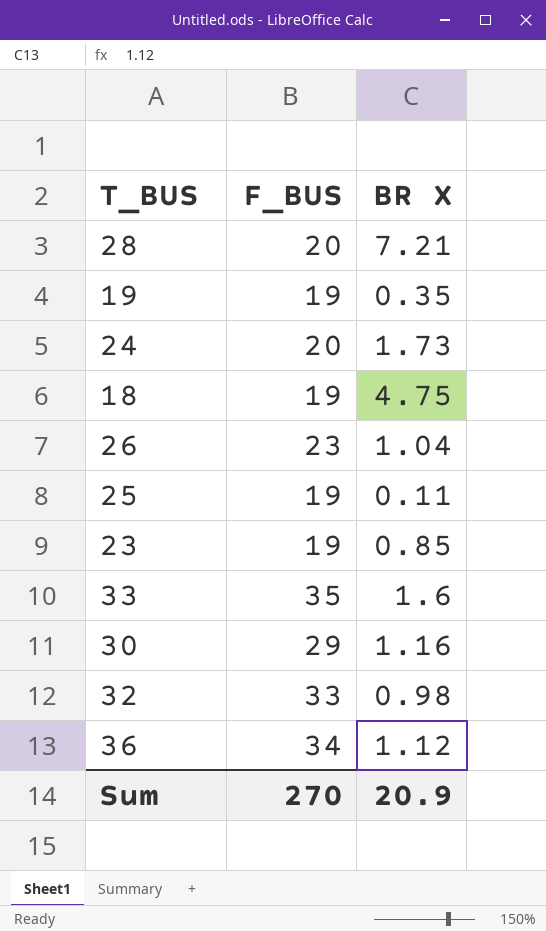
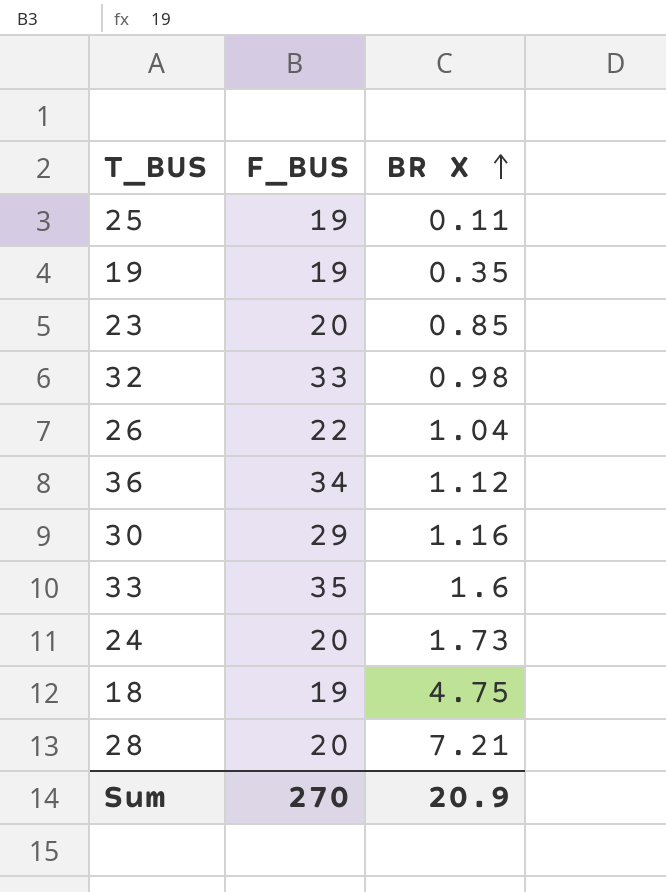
row order: none -> BR X ascending
23 | F_BUS: 19 -> 20
26 | F_BUS: 23 -> 22

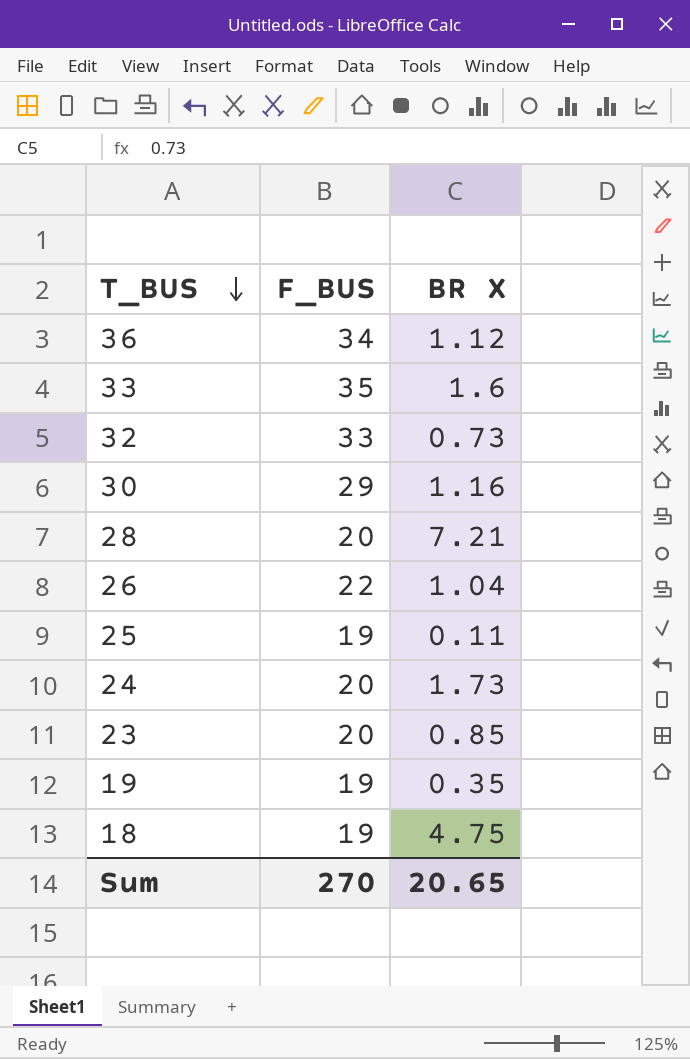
row order: BR X ascending -> T_BUS descending
32 | BR X: 0.98 -> 0.73
Sum | BR X: 20.9 -> 20.65

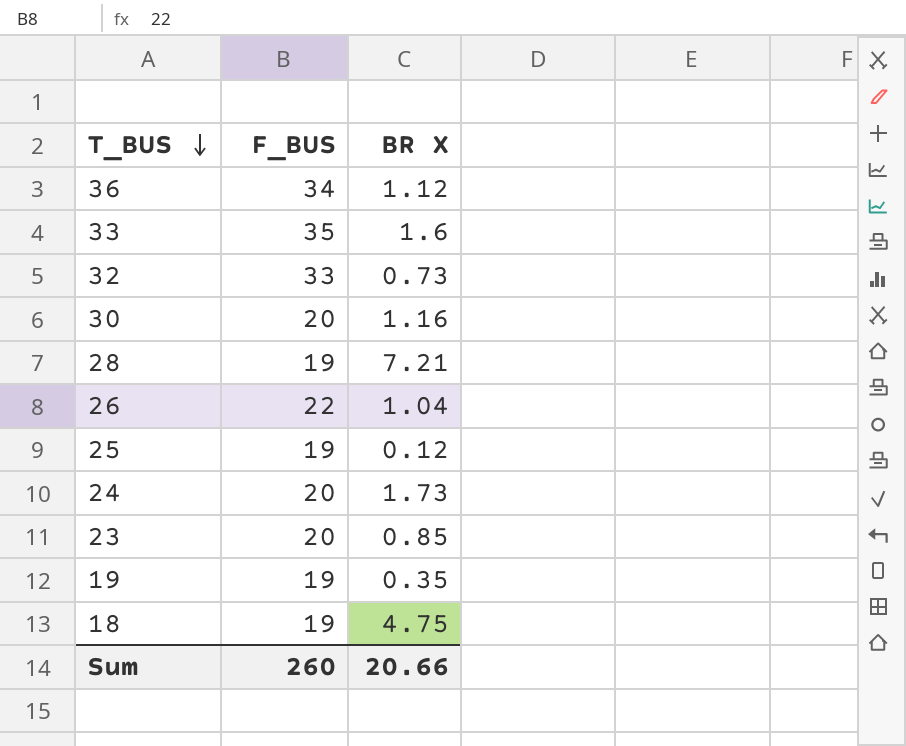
30 | F_BUS: 29 -> 20
28 | F_BUS: 20 -> 19
25 | BR X: 0.11 -> 0.12
Sum | F_BUS: 270 -> 260
Sum | BR X: 20.65 -> 20.66

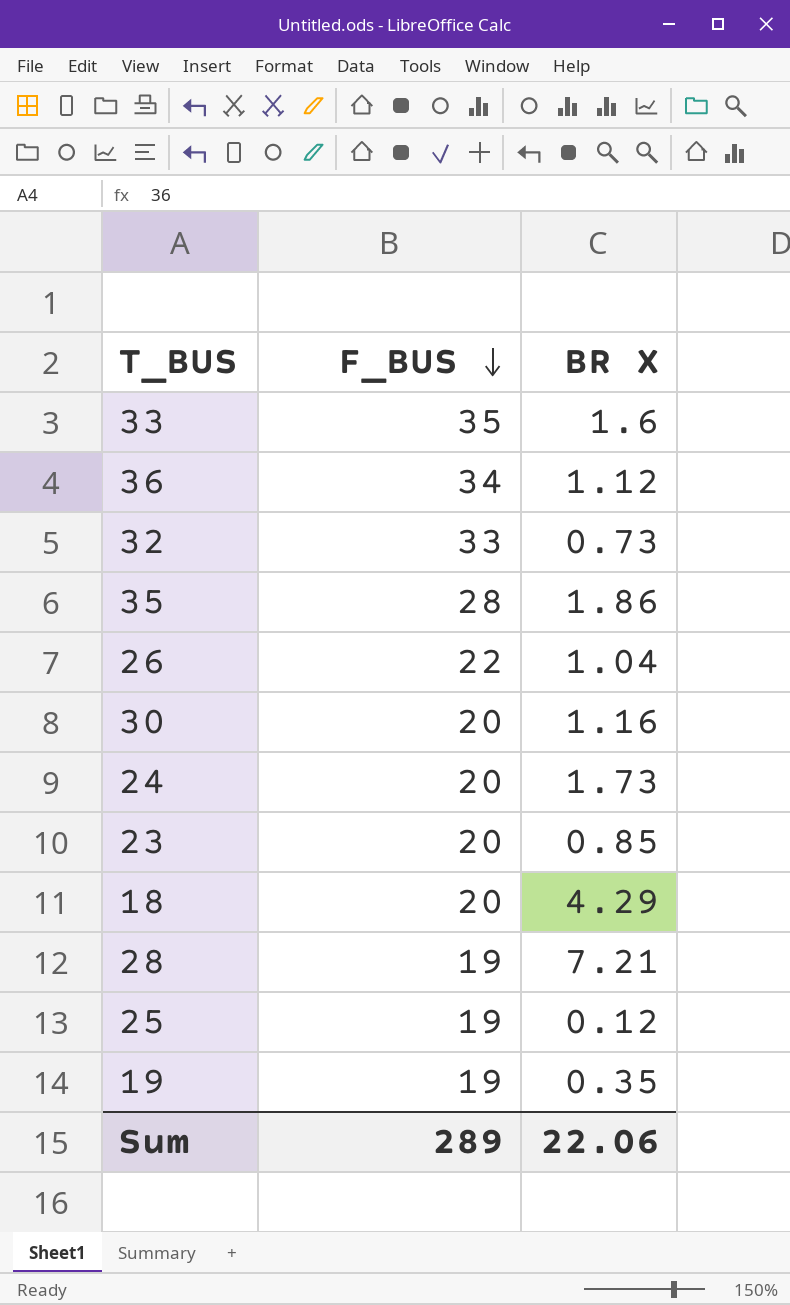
row order: T_BUS descending -> F_BUS descending
row 35: none -> 28 | 1.86
18 | F_BUS: 19 -> 20
18 | BR X: 4.75 -> 4.29
Sum | F_BUS: 260 -> 289
Sum | BR X: 20.66 -> 22.06

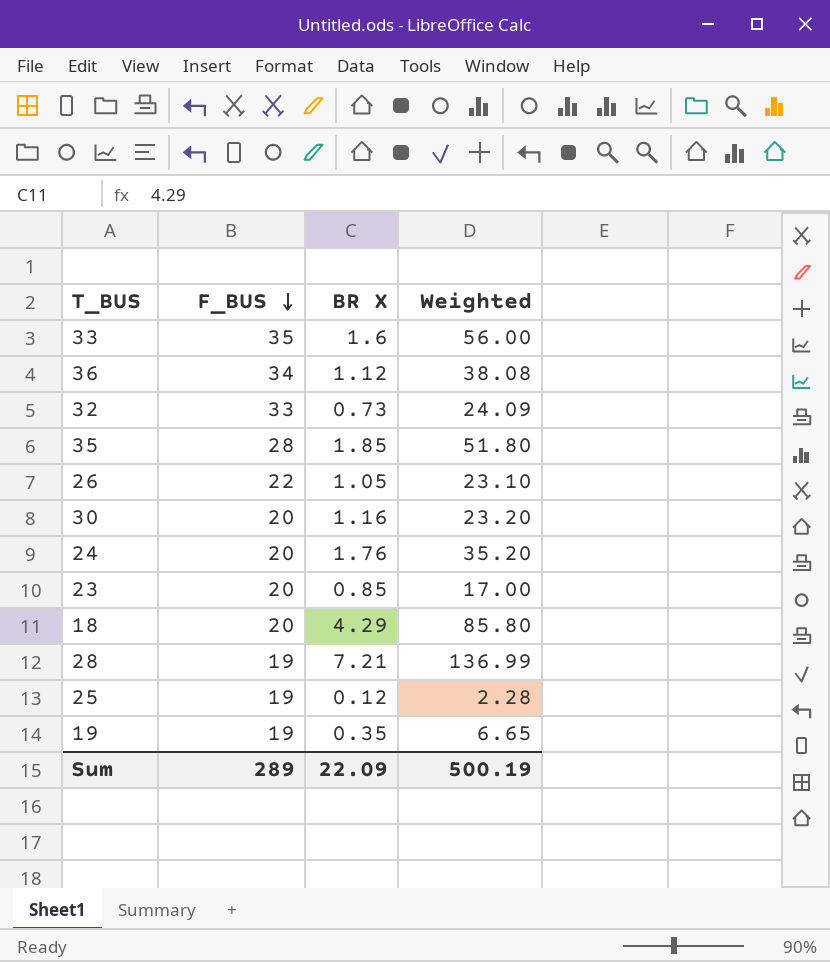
column Weighted | formula: none -> [F_BUS] * [BR X]
35 | BR X: 1.86 -> 1.85
26 | BR X: 1.04 -> 1.05
24 | BR X: 1.73 -> 1.76
Sum | BR X: 22.06 -> 22.09

